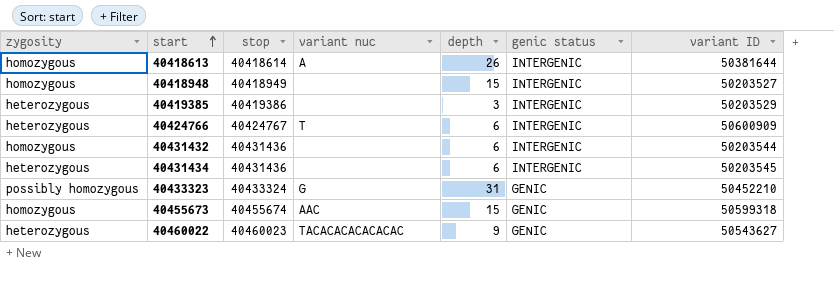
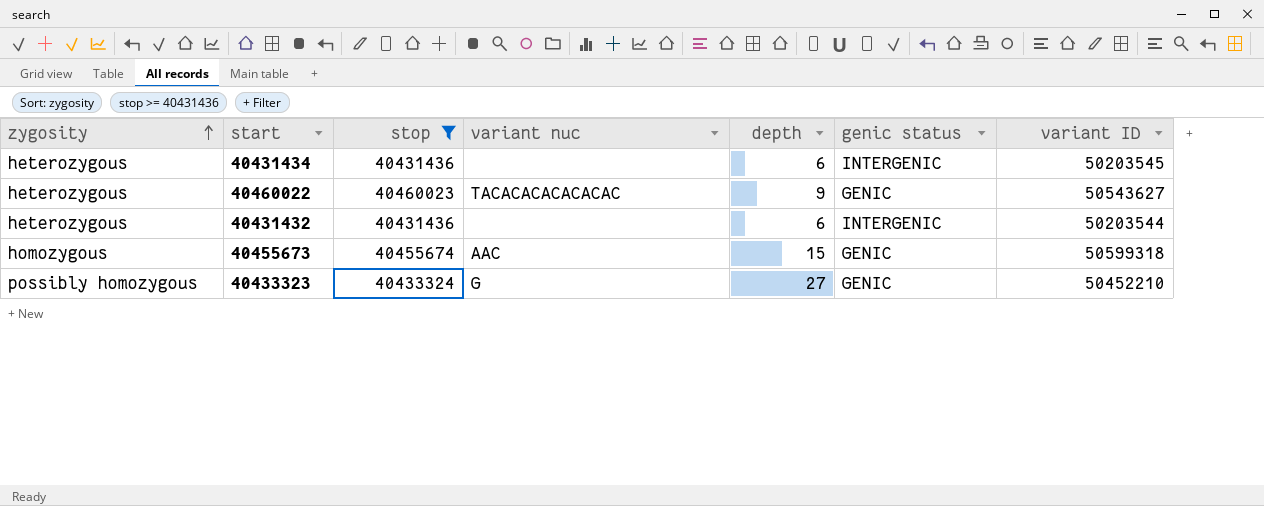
filter: none -> stop >= 40431436
row order: start ascending -> zygosity ascending
40431432 | zygosity: homozygous -> heterozygous
40433323 | depth: 31 -> 27

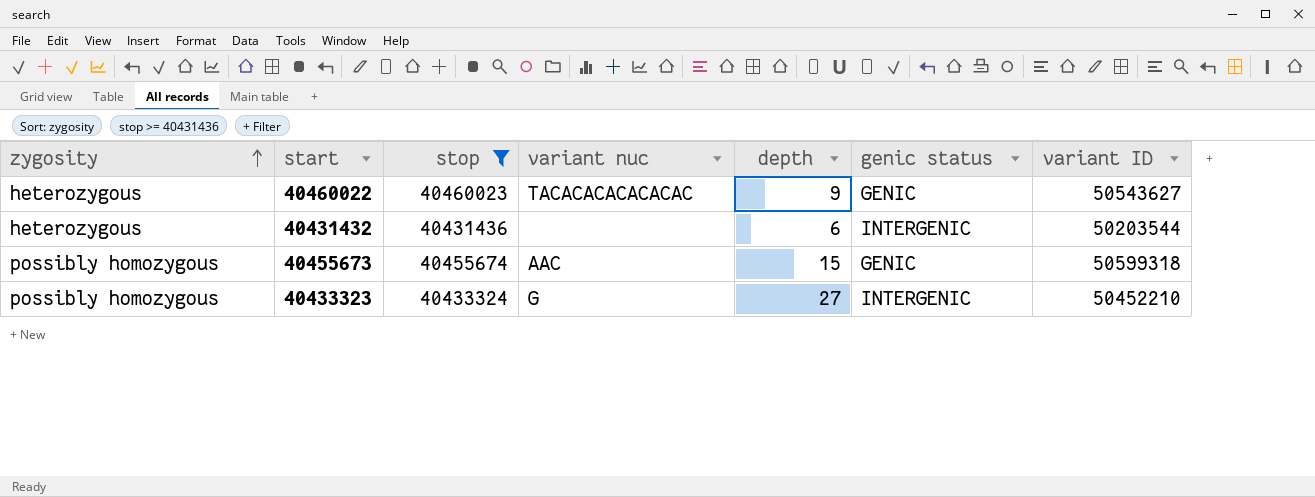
row 40431434: heterozygous | 40431436 | none | 6 | INTERGENIC | 50203545 -> none
40455673 | zygosity: homozygous -> possibly homozygous
40433323 | genic status: GENIC -> INTERGENIC

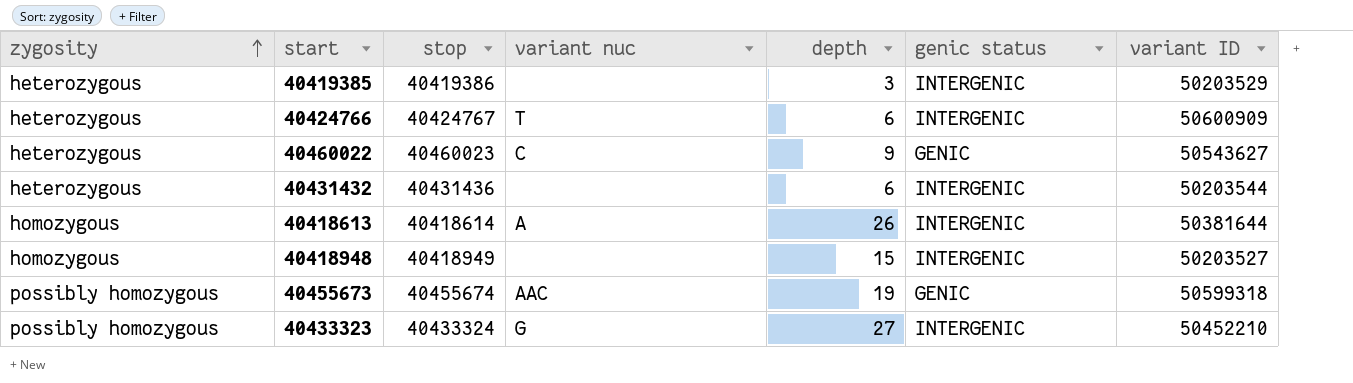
filter: stop >= 40431436 -> none
40460022 | variant nuc: TACACACACACACAC -> C
40455673 | depth: 15 -> 19

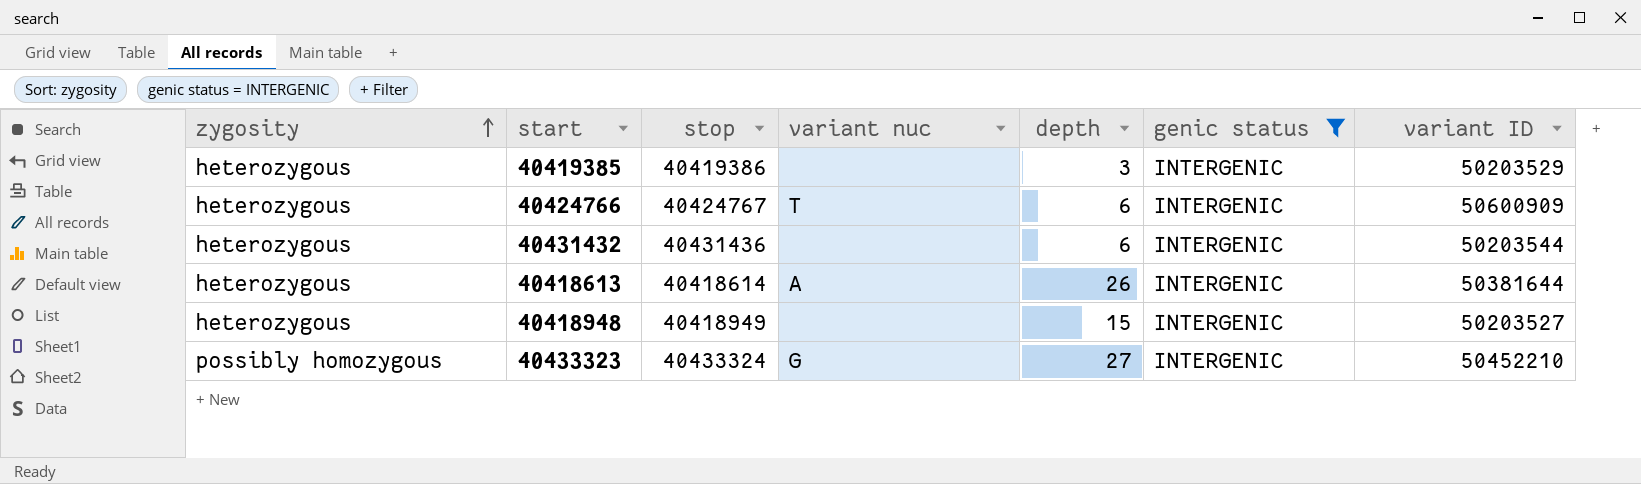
filter: none -> genic status = INTERGENIC
40418613 | zygosity: homozygous -> heterozygous
40418948 | zygosity: homozygous -> heterozygous

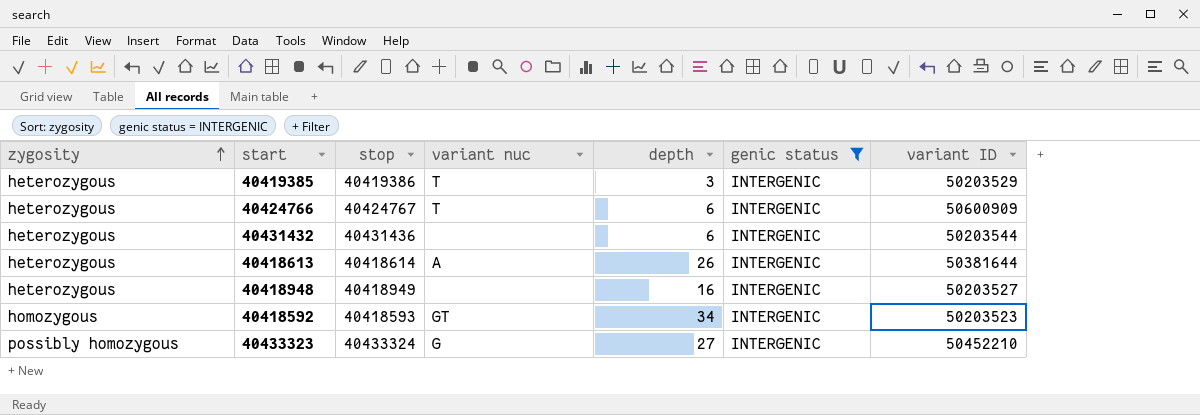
40419385 | variant nuc: none -> T
40418948 | depth: 15 -> 16
row 40418592: none -> homozygous | 40418593 | GT | 34 | INTERGENIC | 50203523

